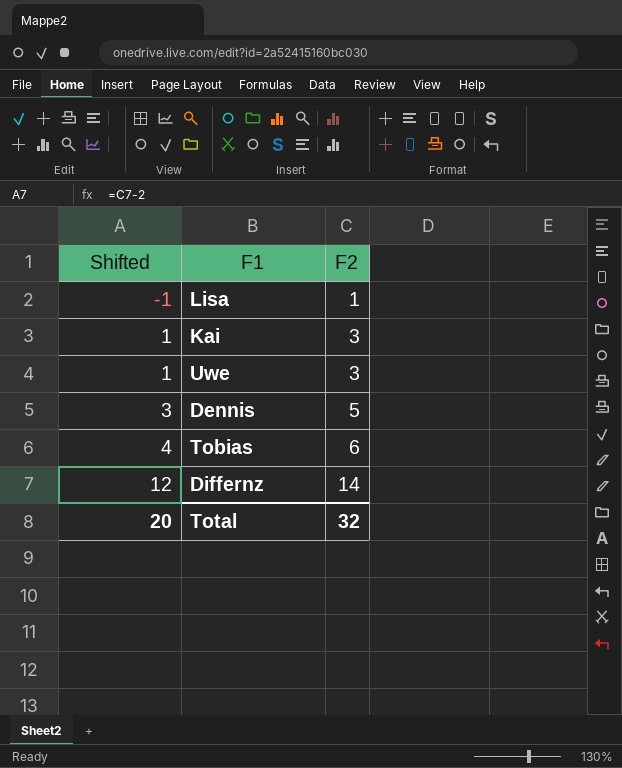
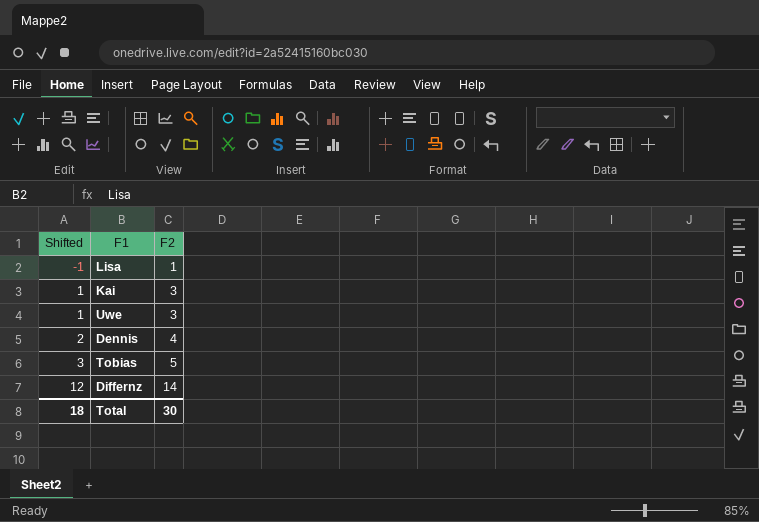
Dennis | Shifted: 3 -> 2
Dennis | F2: 5 -> 4
Tobias | Shifted: 4 -> 3
Tobias | F2: 6 -> 5
Total | Shifted: 20 -> 18
Total | F2: 32 -> 30

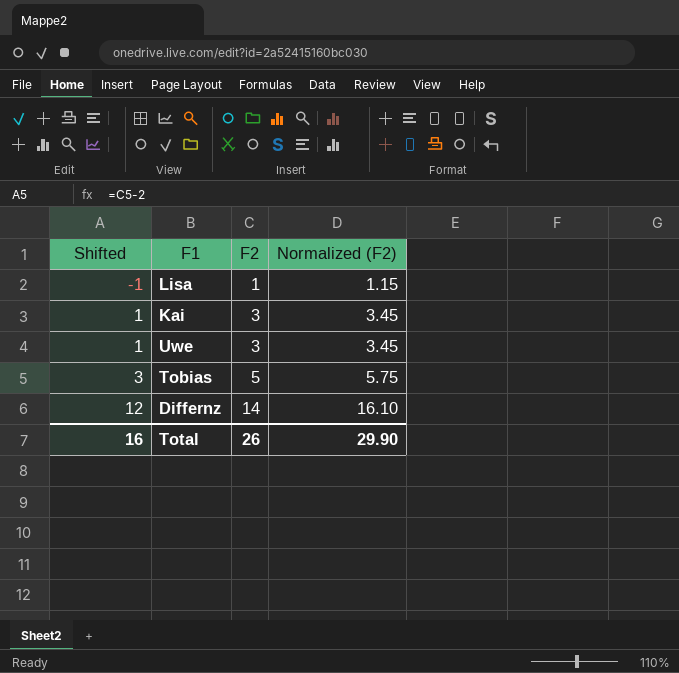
column Normalized (F2) | formula: none -> [F2] * 1.15
row Dennis: 2 | 4 -> none
Total | Shifted: 18 -> 16
Total | F2: 30 -> 26

